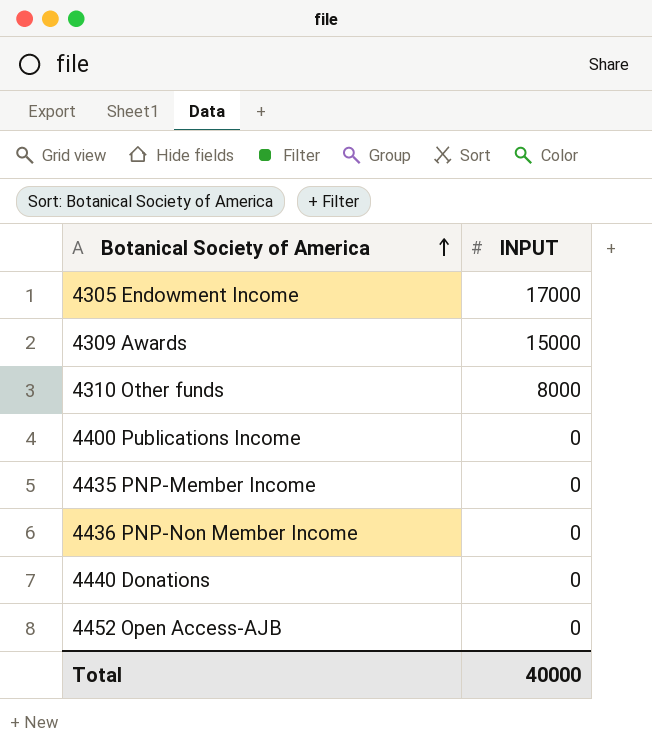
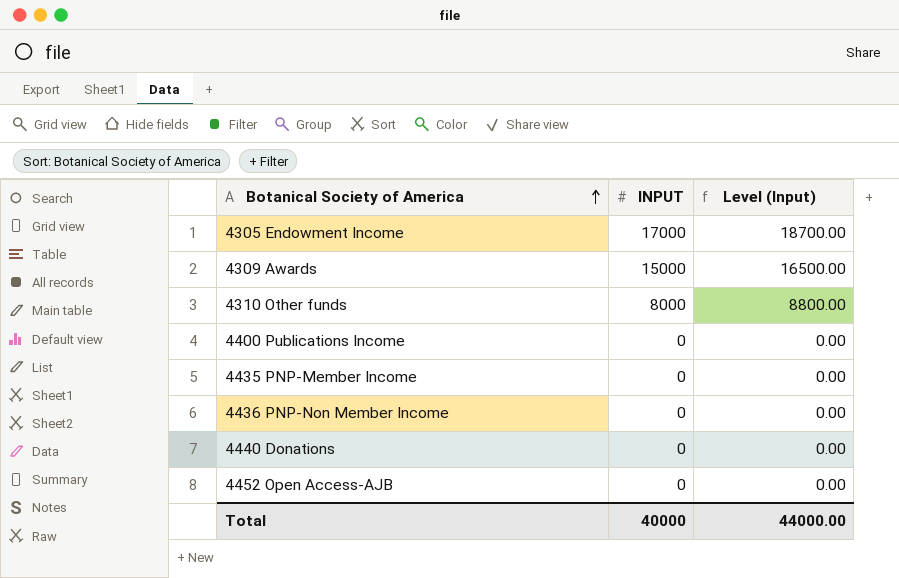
column Level (Input) | formula: none -> [INPUT] * 1.1

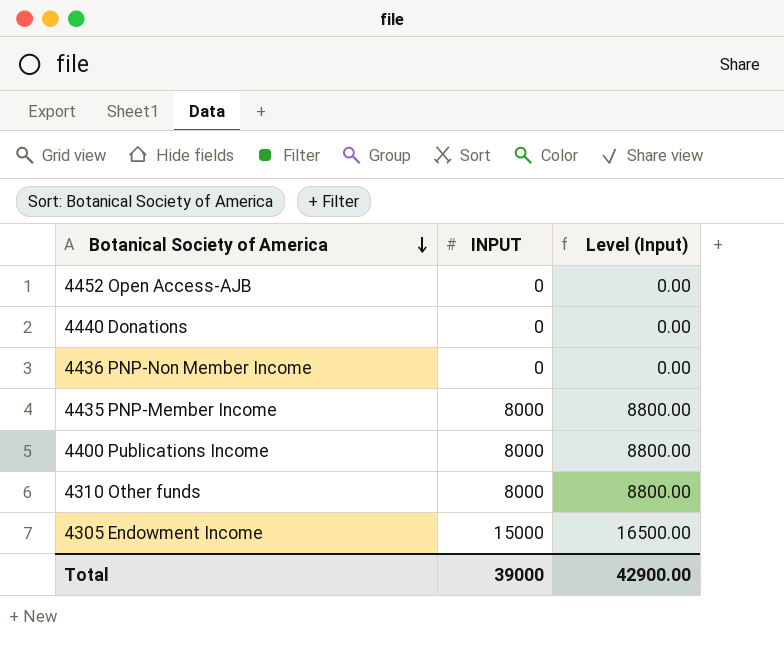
row order: Botanical Society of America ascending -> Botanical Society of America descending
row 4309 Awards: 15000 | 16500.00 -> none
4435 PNP-Member Income | INPUT: 0 -> 8000
4435 PNP-Member Income | Level (Input): 0.00 -> 8800.00
4400 Publications Income | INPUT: 0 -> 8000
4400 Publications Income | Level (Input): 0.00 -> 8800.00
4305 Endowment Income | INPUT: 17000 -> 15000
4305 Endowment Income | Level (Input): 18700.00 -> 16500.00
Total | INPUT: 40000 -> 39000
Total | Level (Input): 44000.00 -> 42900.00

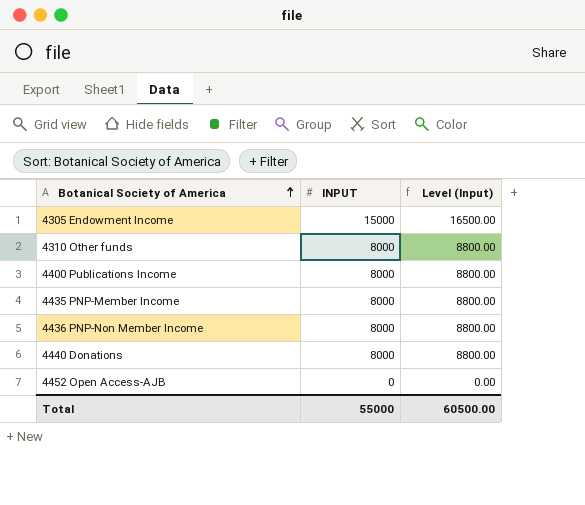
row order: Botanical Society of America descending -> Botanical Society of America ascending
4436 PNP-Non Member Income | INPUT: 0 -> 8000
4436 PNP-Non Member Income | Level (Input): 0.00 -> 8800.00
4440 Donations | INPUT: 0 -> 8000
4440 Donations | Level (Input): 0.00 -> 8800.00
Total | INPUT: 39000 -> 55000
Total | Level (Input): 42900.00 -> 60500.00

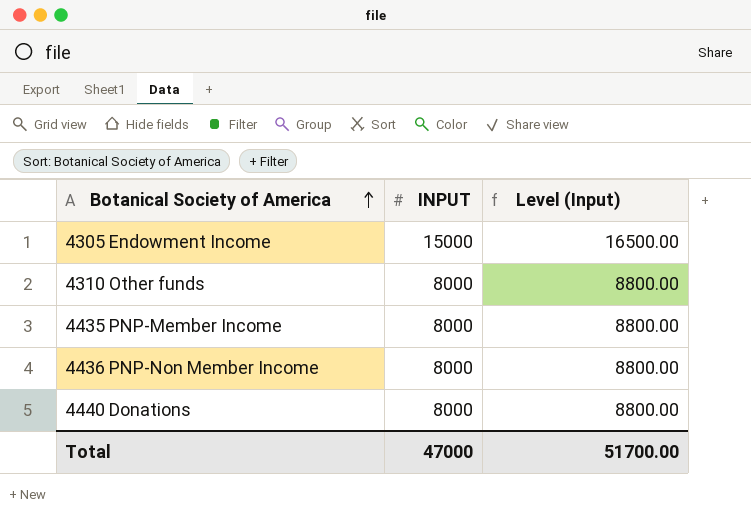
row 4400 Publications Income: 8000 | 8800.00 -> none
row 4452 Open Access-AJB: 0 | 0.00 -> none
Total | INPUT: 55000 -> 47000
Total | Level (Input): 60500.00 -> 51700.00

